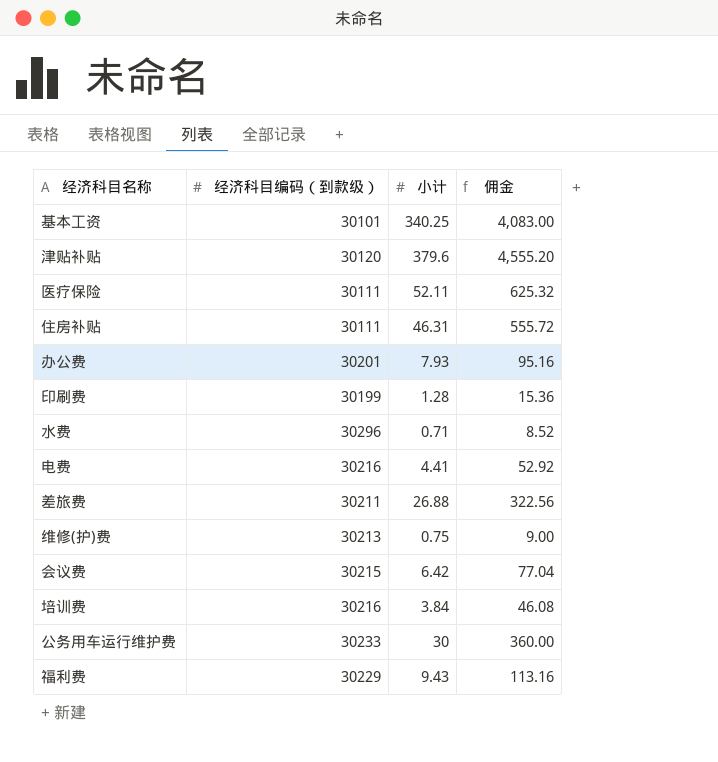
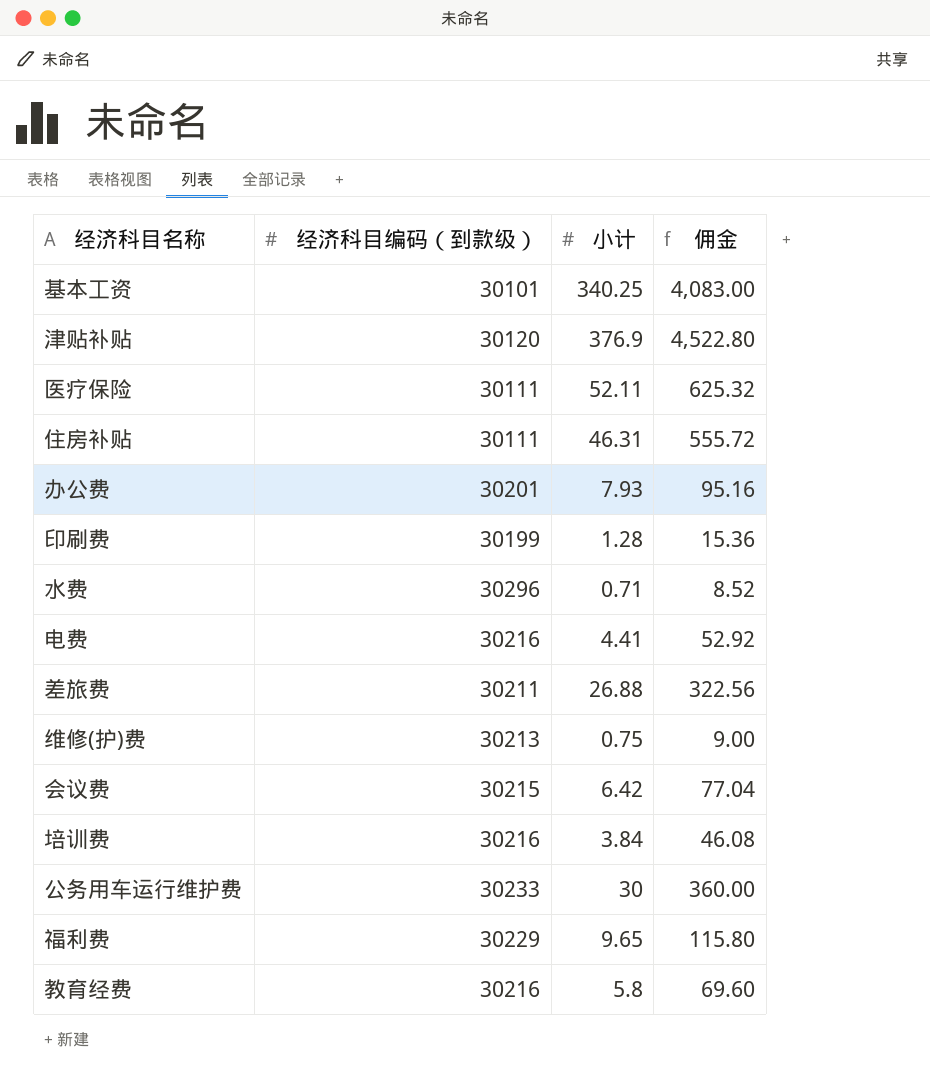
津贴补贴 | 小计: 379.6 -> 376.9
津贴补贴 | 佣金: 4,555.20 -> 4,522.80
福利费 | 小计: 9.43 -> 9.65
福利费 | 佣金: 113.16 -> 115.80
row 教育经费: none -> 30216 | 5.8 | 69.60

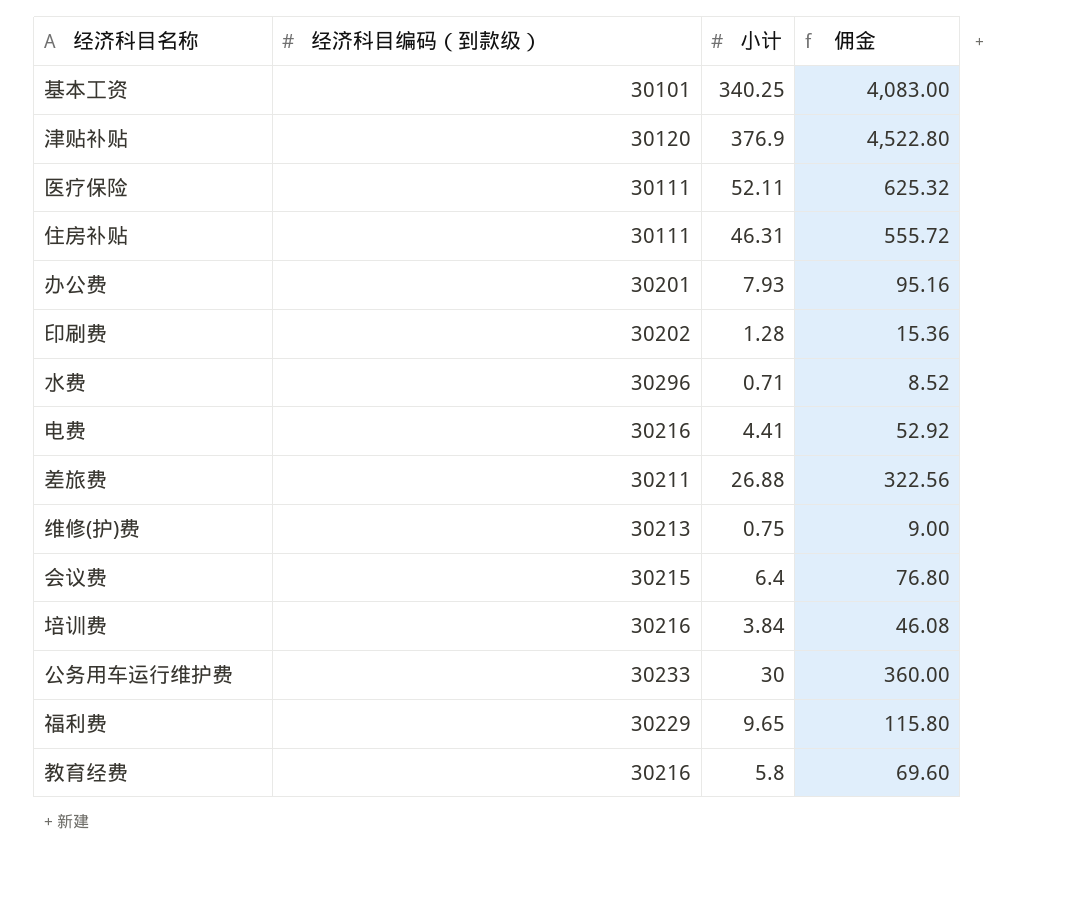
印刷费 | 经济科目编码（到款级）: 30199 -> 30202
会议费 | 小计: 6.42 -> 6.4
会议费 | 佣金: 77.04 -> 76.80

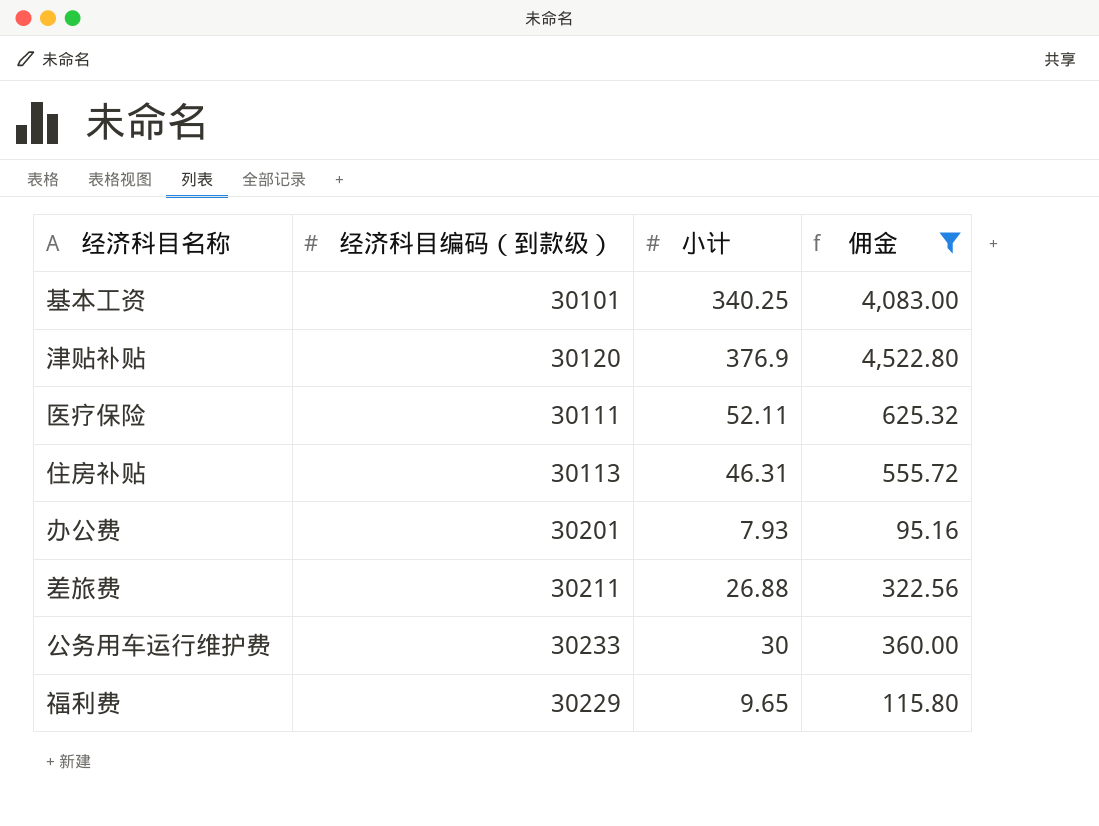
filter: none -> 佣金 >= 95.16
住房补贴 | 经济科目编码（到款级）: 30111 -> 30113

